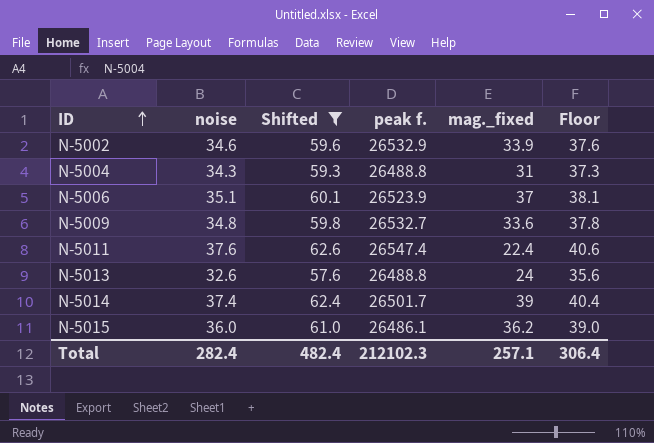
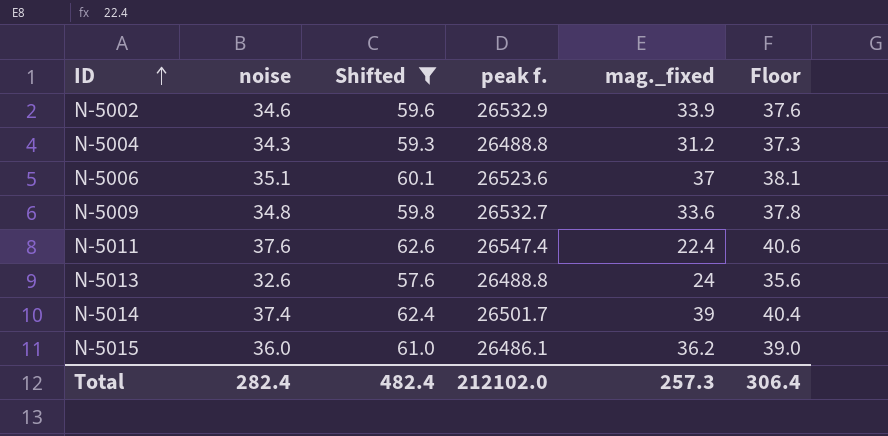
N-5004 | mag._fixed: 31 -> 31.2
N-5006 | peak f.: 26523.9 -> 26523.6
Total | peak f.: 212102.3 -> 212102.0
Total | mag._fixed: 257.1 -> 257.3

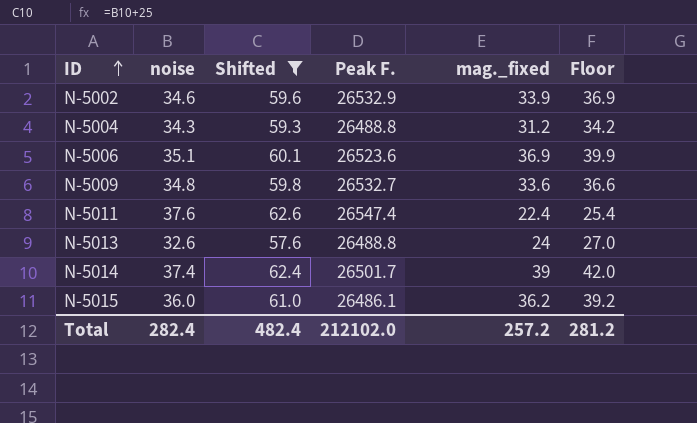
column name: peak f. -> Peak F.
column Floor | formula: [noise] + 3 -> [mag._fixed] + 3
N-5006 | mag._fixed: 37 -> 36.9
Total | mag._fixed: 257.3 -> 257.2
Total | Floor: 306.4 -> 281.2

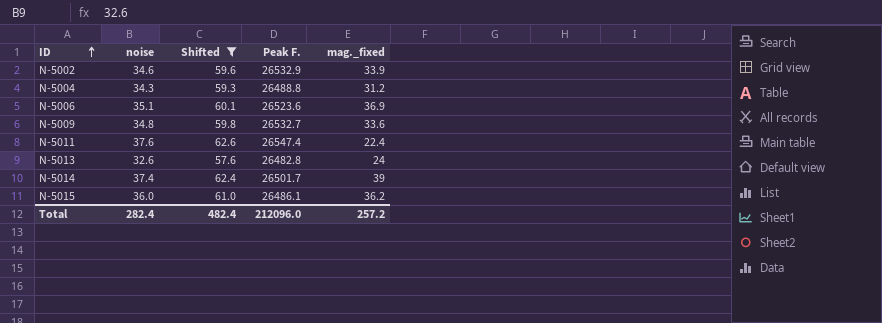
column Floor | formula: [mag._fixed] + 3 -> none
N-5013 | Peak F.: 26488.8 -> 26482.8
Total | Peak F.: 212102.0 -> 212096.0

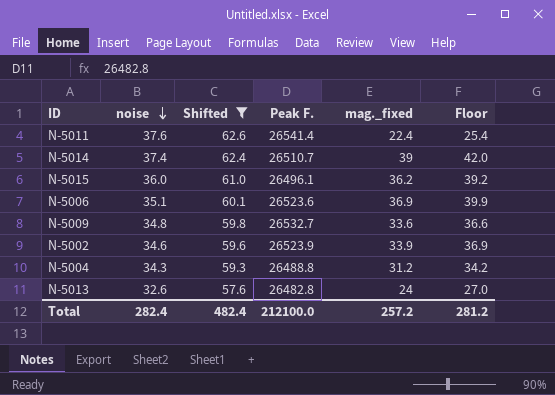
row order: ID ascending -> noise descending
column Floor | formula: none -> [mag._fixed] + 3
N-5011 | Peak F.: 26547.4 -> 26541.4
N-5014 | Peak F.: 26501.7 -> 26510.7
N-5015 | Peak F.: 26486.1 -> 26496.1
N-5002 | Peak F.: 26532.9 -> 26523.9
Total | Peak F.: 212096.0 -> 212100.0

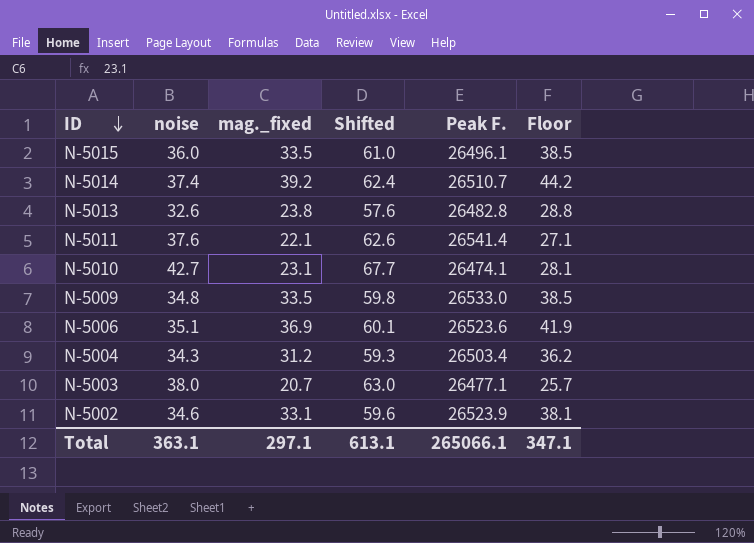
filter: Shifted <= 62.6 -> none
row order: noise descending -> ID descending
column mag._fixed | position: 5 -> 3
column Floor | formula: [mag._fixed] + 3 -> [mag._fixed] + 5
N-5015 | mag._fixed: 36.2 -> 33.5
N-5014 | mag._fixed: 39 -> 39.2
N-5013 | mag._fixed: 24 -> 23.8
N-5011 | mag._fixed: 22.4 -> 22.1
N-5009 | mag._fixed: 33.6 -> 33.5
N-5009 | Peak F.: 26532.7 -> 26533.0
N-5004 | Peak F.: 26488.8 -> 26503.4
N-5002 | mag._fixed: 33.9 -> 33.1
Total | noise: 282.4 -> 363.1
Total | mag._fixed: 257.2 -> 297.1
Total | Shifted: 482.4 -> 613.1
Total | Peak F.: 212100.0 -> 265066.1
Total | Floor: 281.2 -> 347.1

